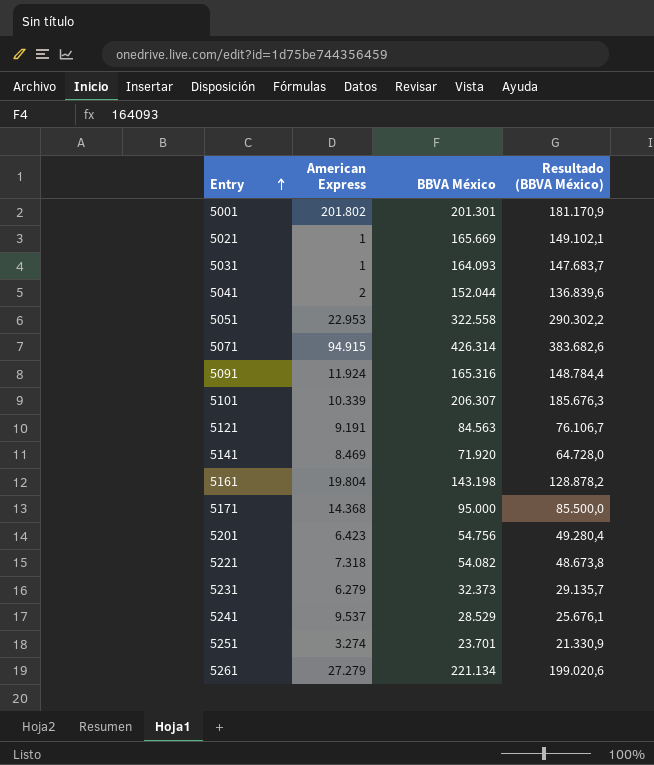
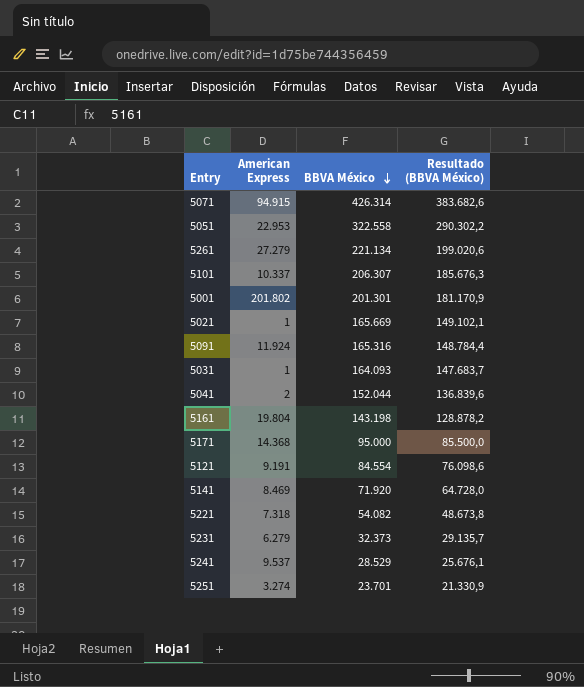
row order: Entry ascending -> BBVA México descending
row 5201: 6.423 | 54.756 | 49.280,4 -> none
5101 | American Express: 10.339 -> 10.337
5121 | BBVA México: 84.563 -> 84.554
5121 | Resultado (BBVA México): 76.106,7 -> 76.098,6

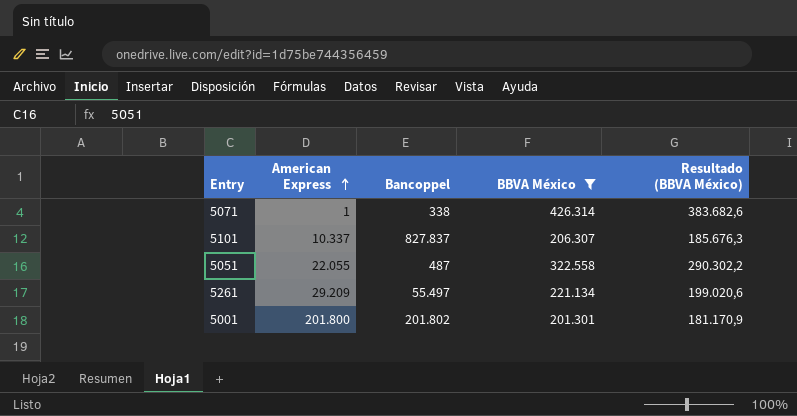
filter: none -> BBVA México >= 201.301
row order: BBVA México descending -> American Express ascending
column Bancoppel | position: none -> 3
5071 | American Express: 94.915 -> 1
5051 | American Express: 22.953 -> 22.055
5261 | American Express: 27.279 -> 29.209
5001 | American Express: 201.802 -> 201.800

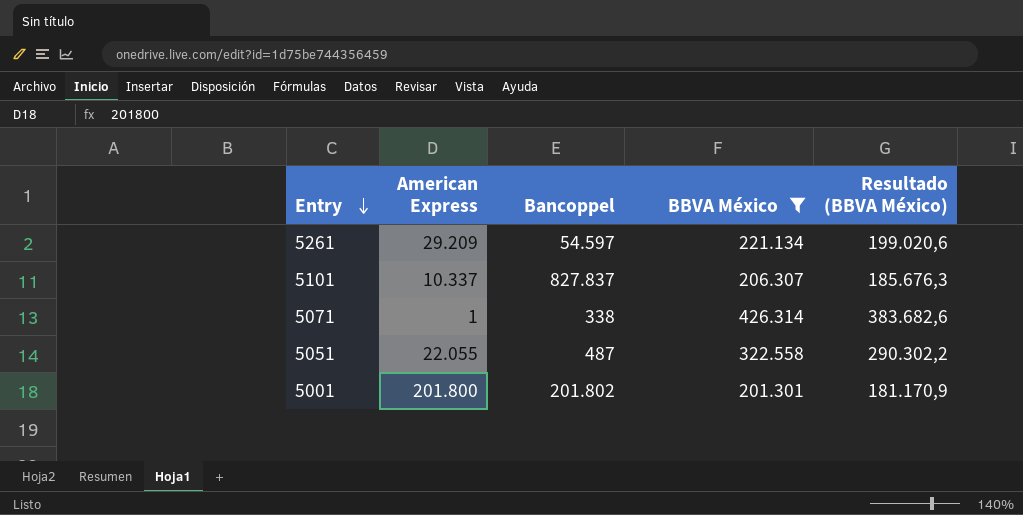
row order: American Express ascending -> Entry descending
5261 | Bancoppel: 55.497 -> 54.597

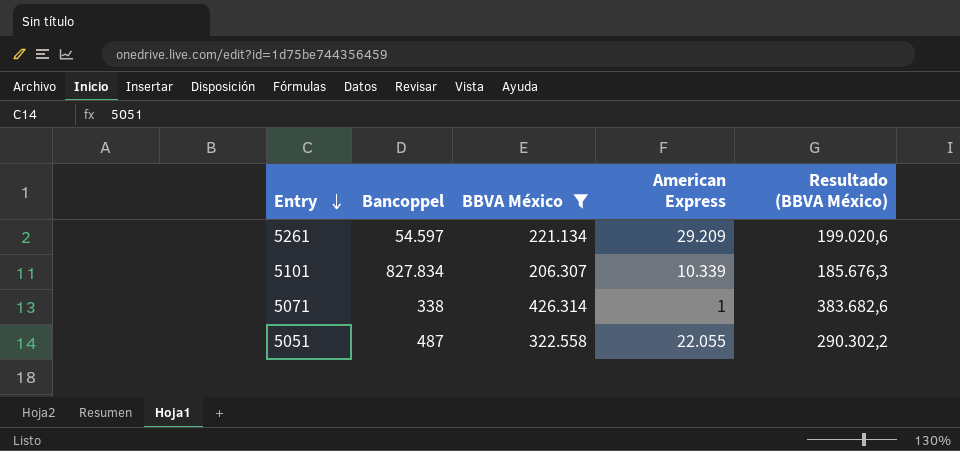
column American Express | position: 2 -> 4
row 5001: 201.800 | 201.802 | 201.301 | 181.170,9 -> none
5101 | Bancoppel: 827.837 -> 827.834
5101 | American Express: 10.337 -> 10.339

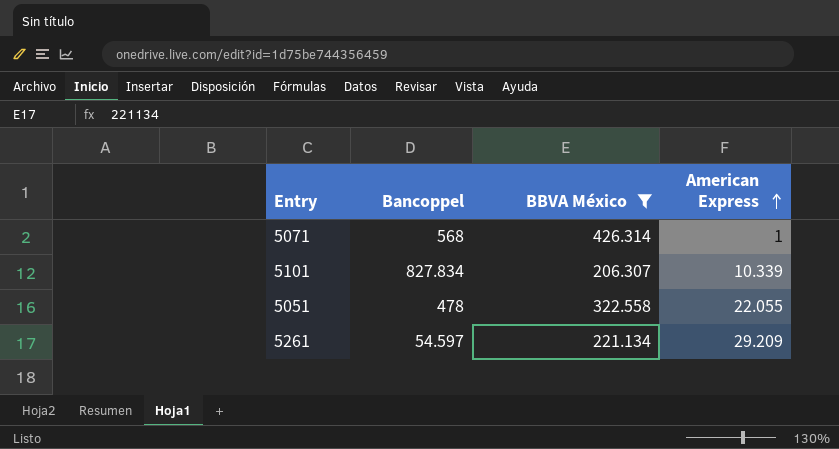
row order: Entry descending -> American Express ascending
column Resultado (BBVA México) | formula: [BBVA México] * 0,9 -> none
5071 | Bancoppel: 338 -> 568
5051 | Bancoppel: 487 -> 478

